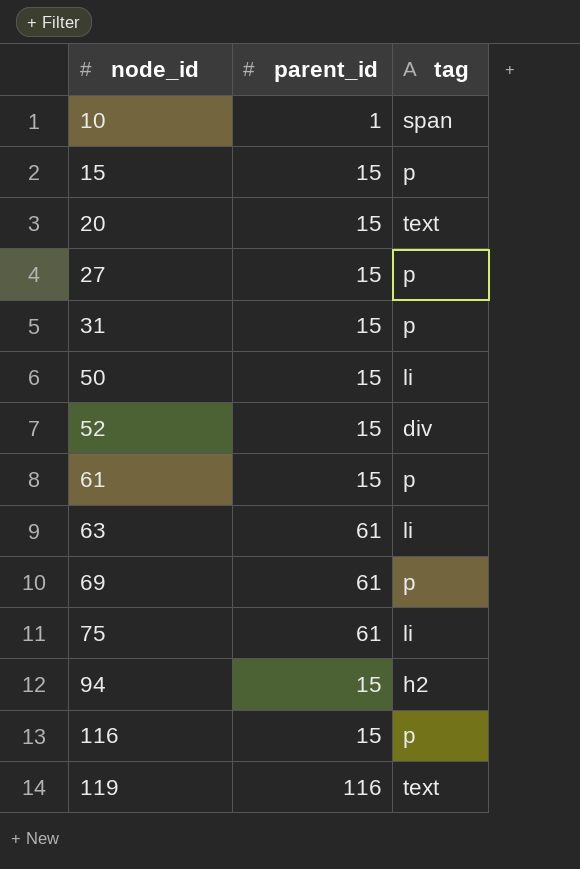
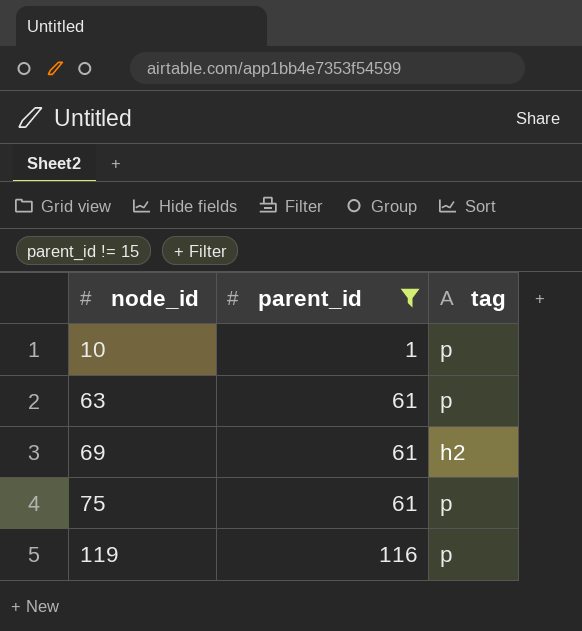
filter: none -> parent_id != 15
10 | tag: span -> p
63 | tag: li -> p
69 | tag: p -> h2
75 | tag: li -> p
119 | tag: text -> p

